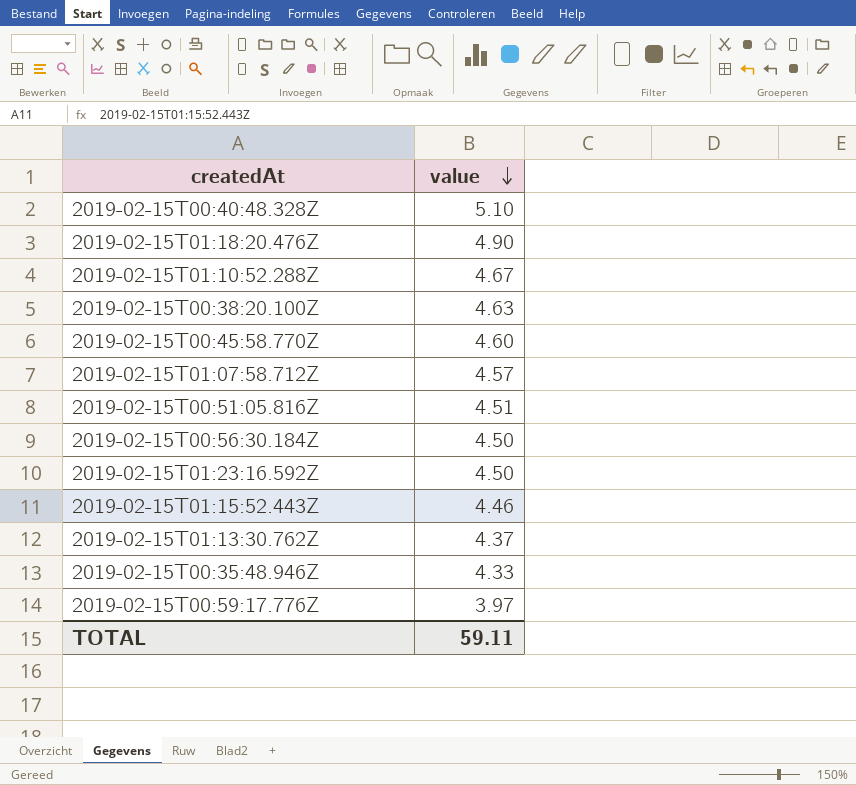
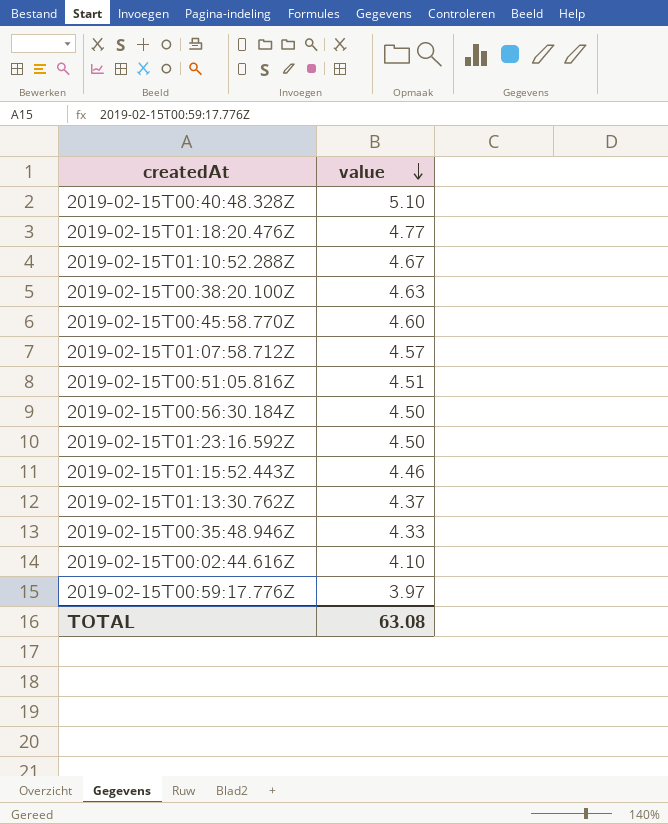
2019-02-15T01:18:20.476Z | value: 4.90 -> 4.77
row 2019-02-15T00:02:44.616Z: none -> 4.10
TOTAL | value: 59.11 -> 63.08

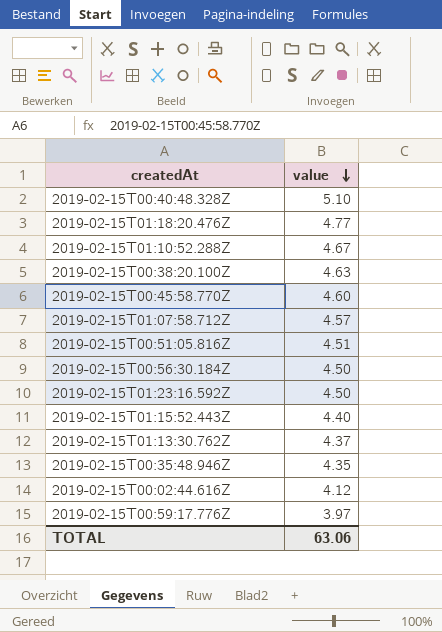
2019-02-15T01:15:52.443Z | value: 4.46 -> 4.40
2019-02-15T00:35:48.946Z | value: 4.33 -> 4.35
2019-02-15T00:02:44.616Z | value: 4.10 -> 4.12
TOTAL | value: 63.08 -> 63.06

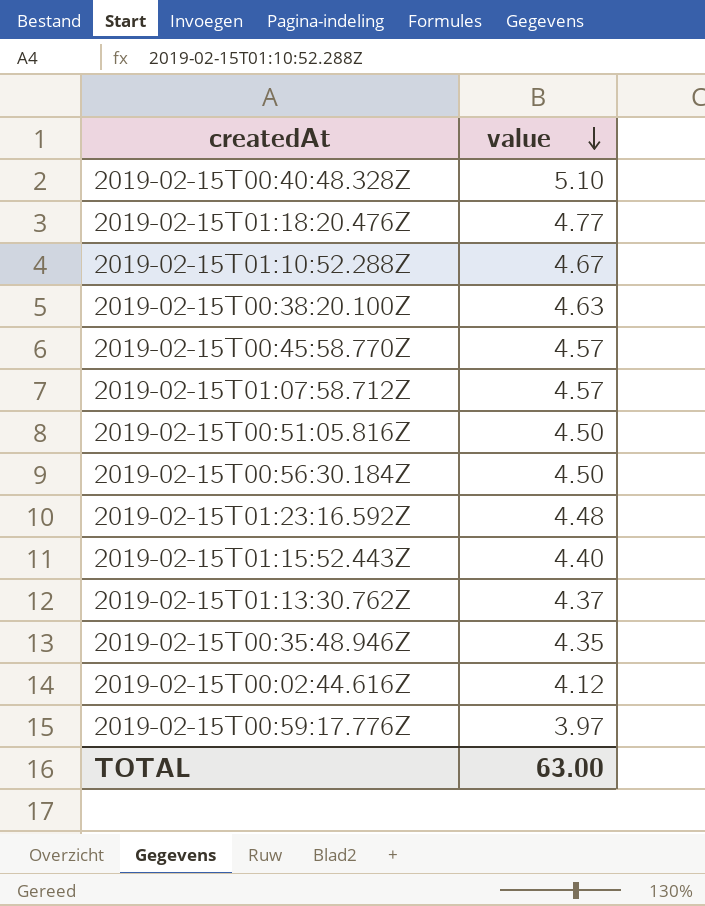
2019-02-15T00:45:58.770Z | value: 4.60 -> 4.57
2019-02-15T00:51:05.816Z | value: 4.51 -> 4.50
2019-02-15T01:23:16.592Z | value: 4.50 -> 4.48
TOTAL | value: 63.06 -> 63.00

